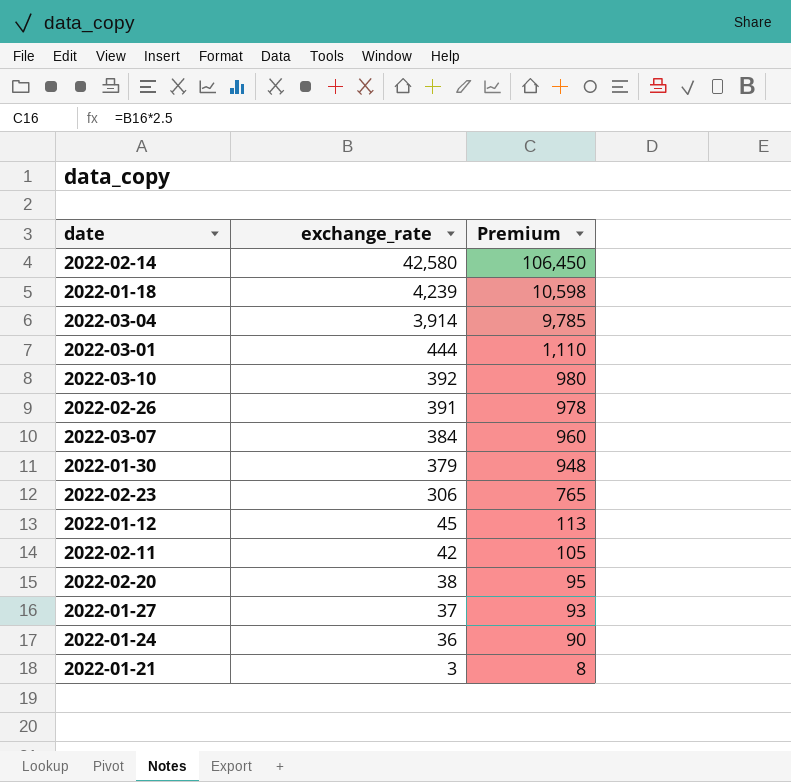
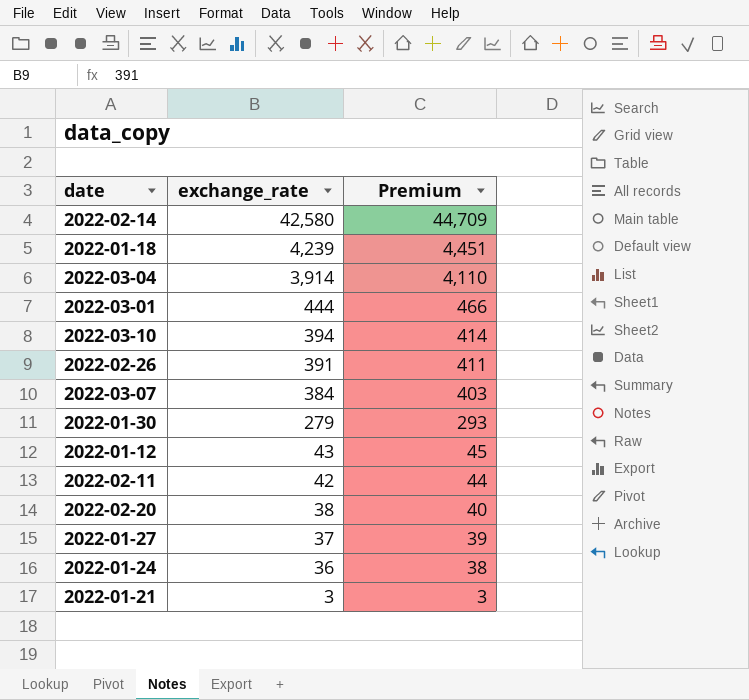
column Premium | formula: [exchange_rate] * 2.5 -> [exchange_rate] * 1.05
row 2022-02-23: 306 | 765 -> none
2022-03-10 | exchange_rate: 392 -> 394
2022-01-30 | exchange_rate: 379 -> 279
2022-01-12 | exchange_rate: 45 -> 43

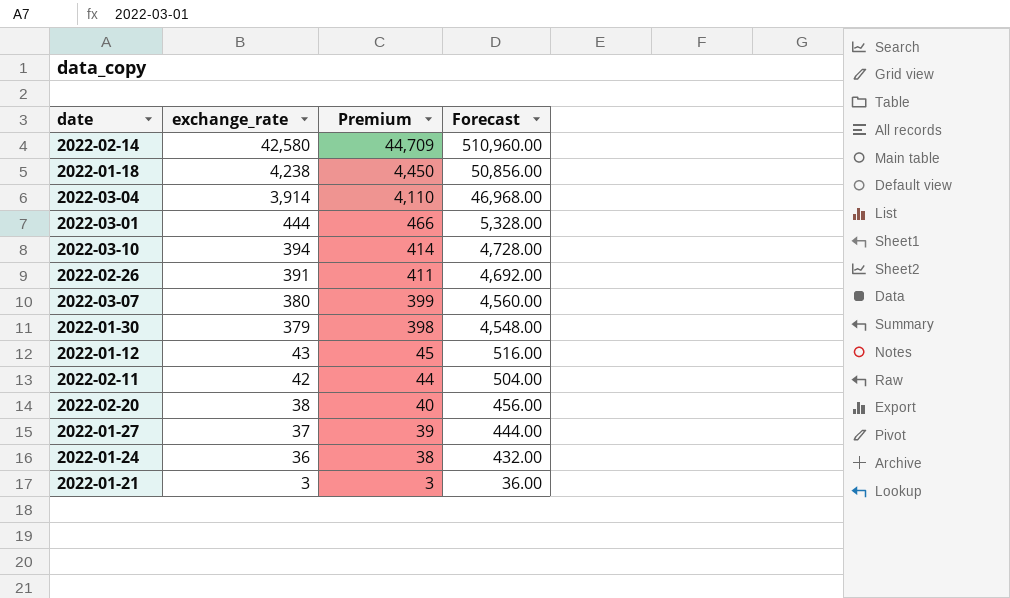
column Forecast | formula: none -> [exchange_rate] * 12
2022-01-18 | exchange_rate: 4,239 -> 4,238
2022-01-18 | Premium: 4,451 -> 4,450
2022-03-07 | exchange_rate: 384 -> 380
2022-03-07 | Premium: 403 -> 399
2022-01-30 | exchange_rate: 279 -> 379
2022-01-30 | Premium: 293 -> 398

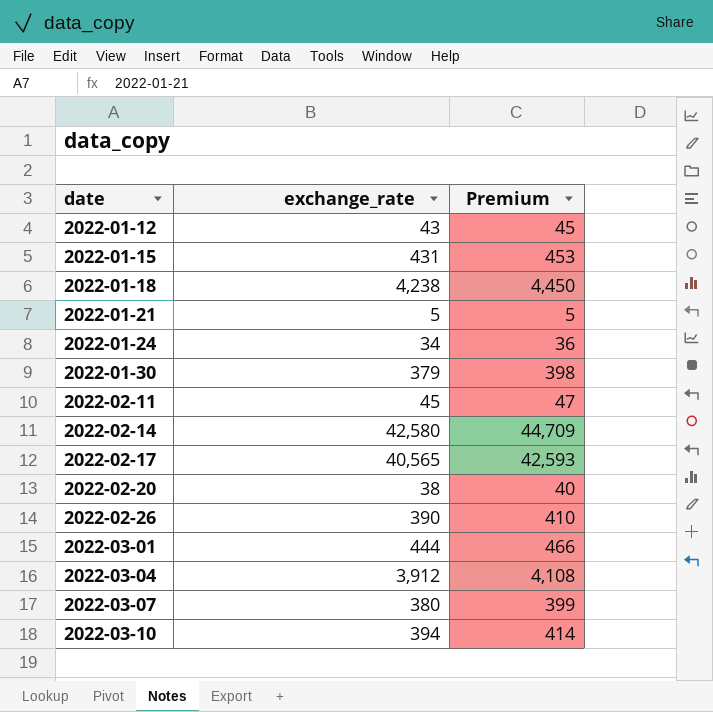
row order: exchange_rate descending -> date ascending
column Forecast | formula: [exchange_rate] * 12 -> none
row 2022-01-27: 37 | 39 | 444.00 -> none
row 2022-01-15: none -> 431 | 453
2022-01-21 | exchange_rate: 3 -> 5
2022-01-21 | Premium: 3 -> 5
2022-01-24 | exchange_rate: 36 -> 34
2022-01-24 | Premium: 38 -> 36
2022-02-11 | exchange_rate: 42 -> 45
2022-02-11 | Premium: 44 -> 47
row 2022-02-17: none -> 40,565 | 42,593
2022-02-26 | exchange_rate: 391 -> 390
2022-02-26 | Premium: 411 -> 410
2022-03-04 | exchange_rate: 3,914 -> 3,912
2022-03-04 | Premium: 4,110 -> 4,108

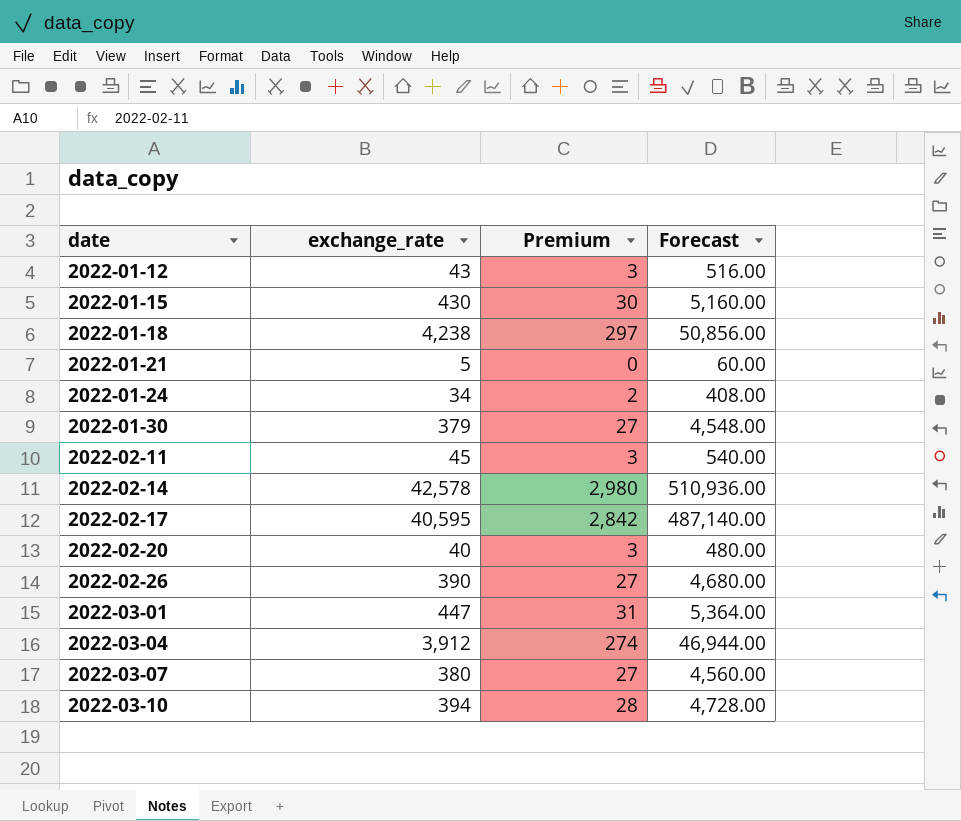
column Premium | formula: [exchange_rate] * 1.05 -> [exchange_rate] * 0.07
column Forecast | formula: none -> [exchange_rate] * 12
2022-01-15 | exchange_rate: 431 -> 430
2022-02-14 | exchange_rate: 42,580 -> 42,578
2022-02-17 | exchange_rate: 40,565 -> 40,595
2022-02-20 | exchange_rate: 38 -> 40
2022-03-01 | exchange_rate: 444 -> 447

